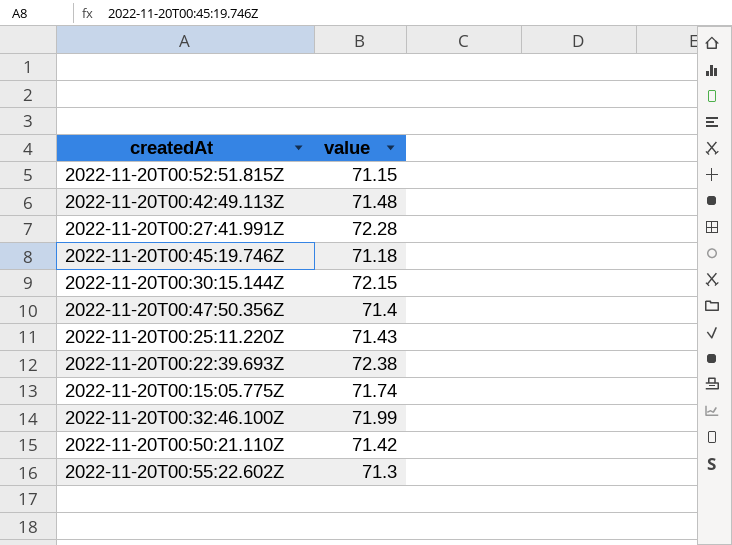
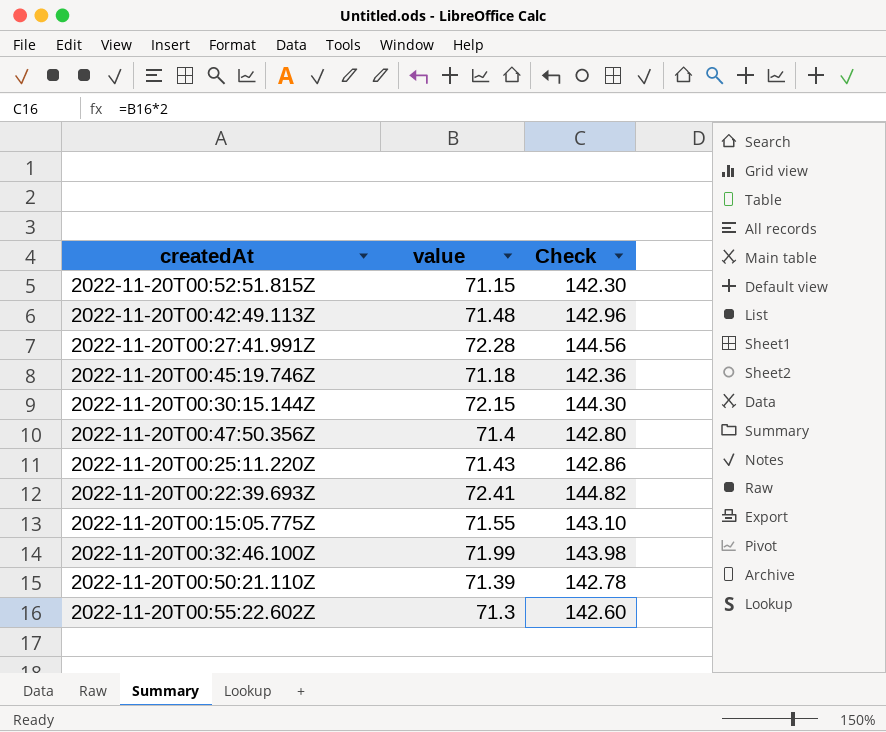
column Check | formula: none -> [value] * 2
2022-11-20T00:22:39.693Z | value: 72.38 -> 72.41
2022-11-20T00:15:05.775Z | value: 71.74 -> 71.55
2022-11-20T00:50:21.110Z | value: 71.42 -> 71.39

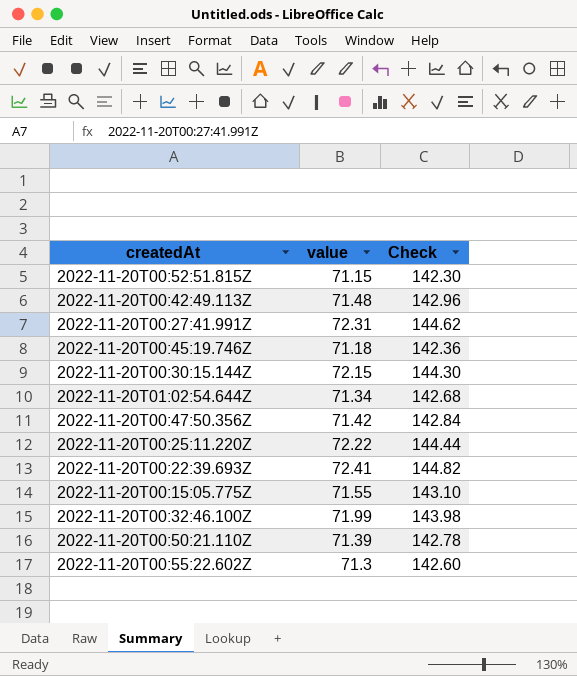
2022-11-20T00:27:41.991Z | value: 72.28 -> 72.31
2022-11-20T00:27:41.991Z | Check: 144.56 -> 144.62
row 2022-11-20T01:02:54.644Z: none -> 71.34 | 142.68
2022-11-20T00:47:50.356Z | value: 71.4 -> 71.42
2022-11-20T00:47:50.356Z | Check: 142.80 -> 142.84
2022-11-20T00:25:11.220Z | value: 71.43 -> 72.22
2022-11-20T00:25:11.220Z | Check: 142.86 -> 144.44

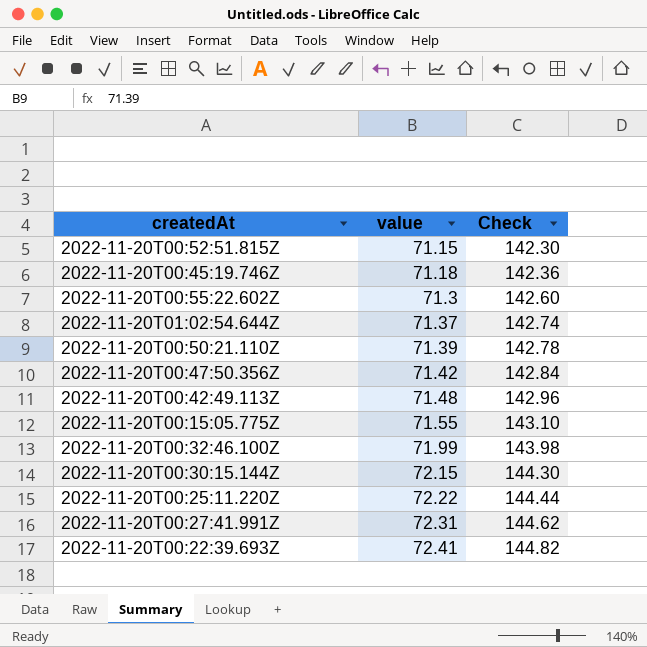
row order: none -> value ascending
2022-11-20T01:02:54.644Z | value: 71.34 -> 71.37
2022-11-20T01:02:54.644Z | Check: 142.68 -> 142.74

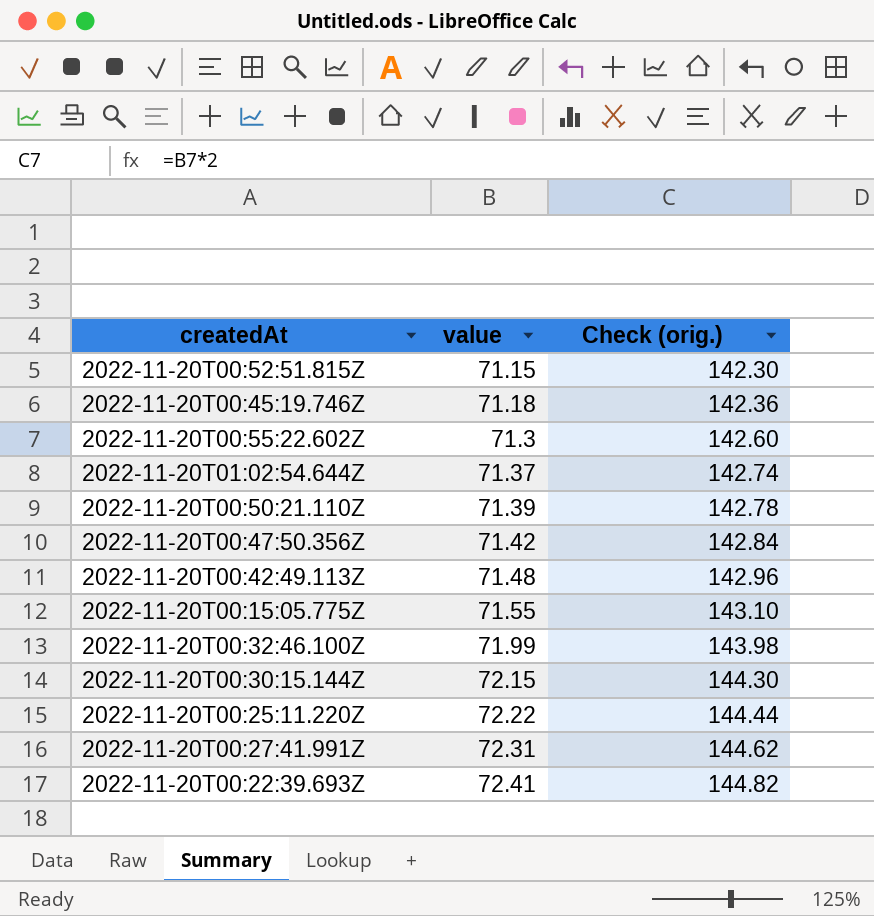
column name: Check -> Check (orig.)

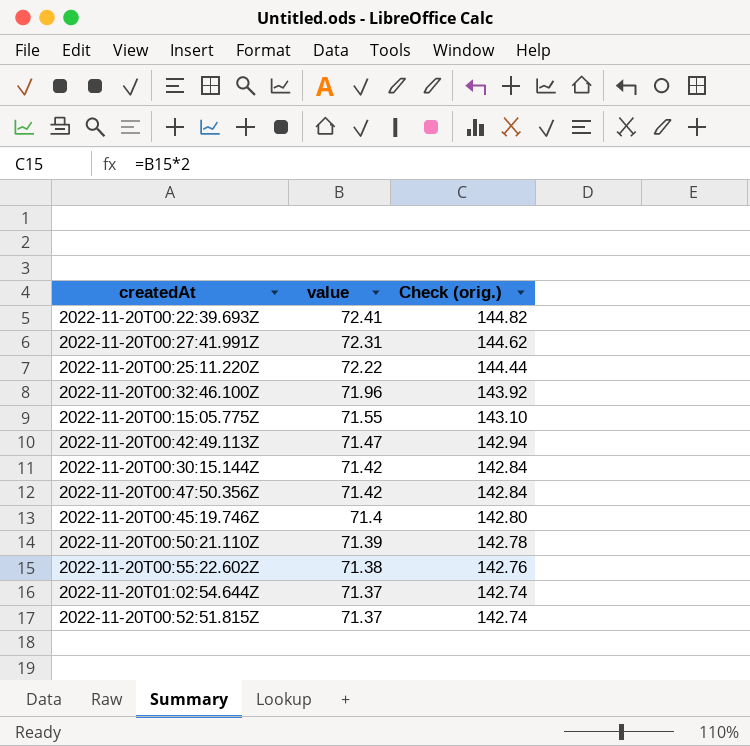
row order: value ascending -> value descending
2022-11-20T00:32:46.100Z | value: 71.99 -> 71.96
2022-11-20T00:32:46.100Z | Check (orig.): 143.98 -> 143.92
2022-11-20T00:42:49.113Z | value: 71.48 -> 71.47
2022-11-20T00:42:49.113Z | Check (orig.): 142.96 -> 142.94
2022-11-20T00:30:15.144Z | value: 72.15 -> 71.42
2022-11-20T00:30:15.144Z | Check (orig.): 144.30 -> 142.84
2022-11-20T00:45:19.746Z | value: 71.18 -> 71.4
2022-11-20T00:45:19.746Z | Check (orig.): 142.36 -> 142.80
2022-11-20T00:55:22.602Z | value: 71.3 -> 71.38
2022-11-20T00:55:22.602Z | Check (orig.): 142.60 -> 142.76
2022-11-20T00:52:51.815Z | value: 71.15 -> 71.37
2022-11-20T00:52:51.815Z | Check (orig.): 142.30 -> 142.74

